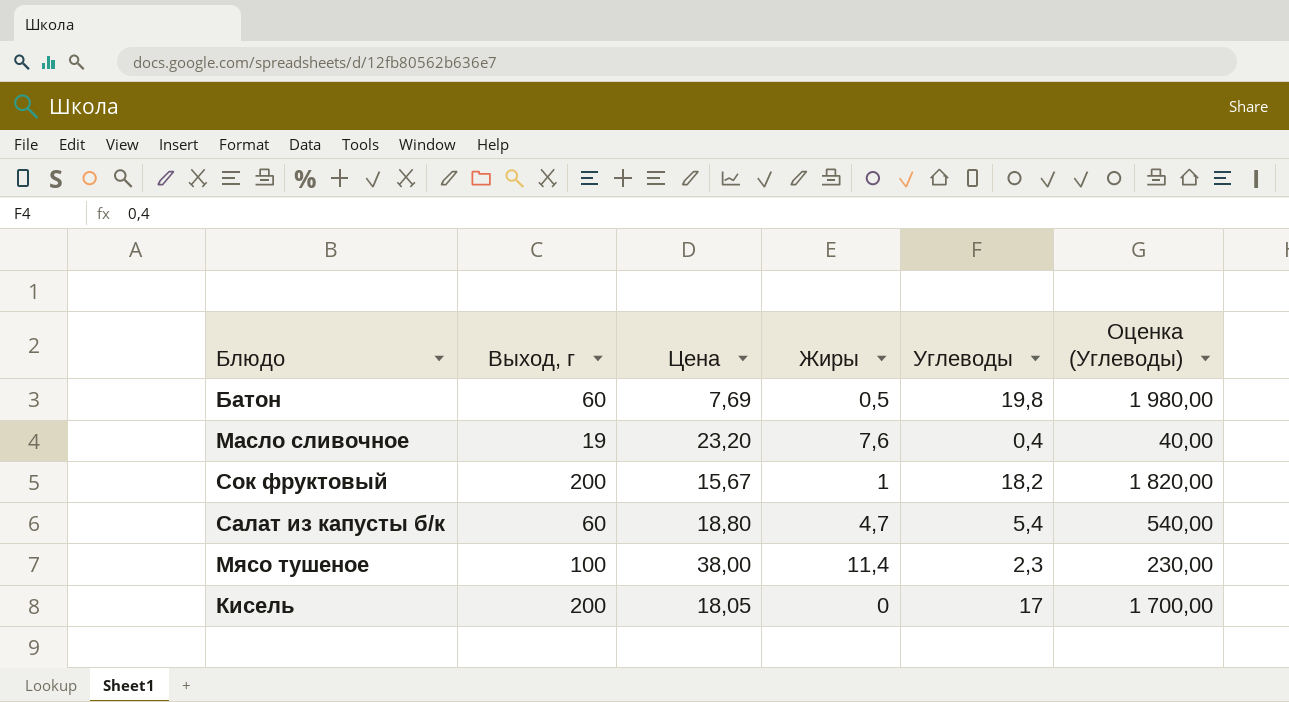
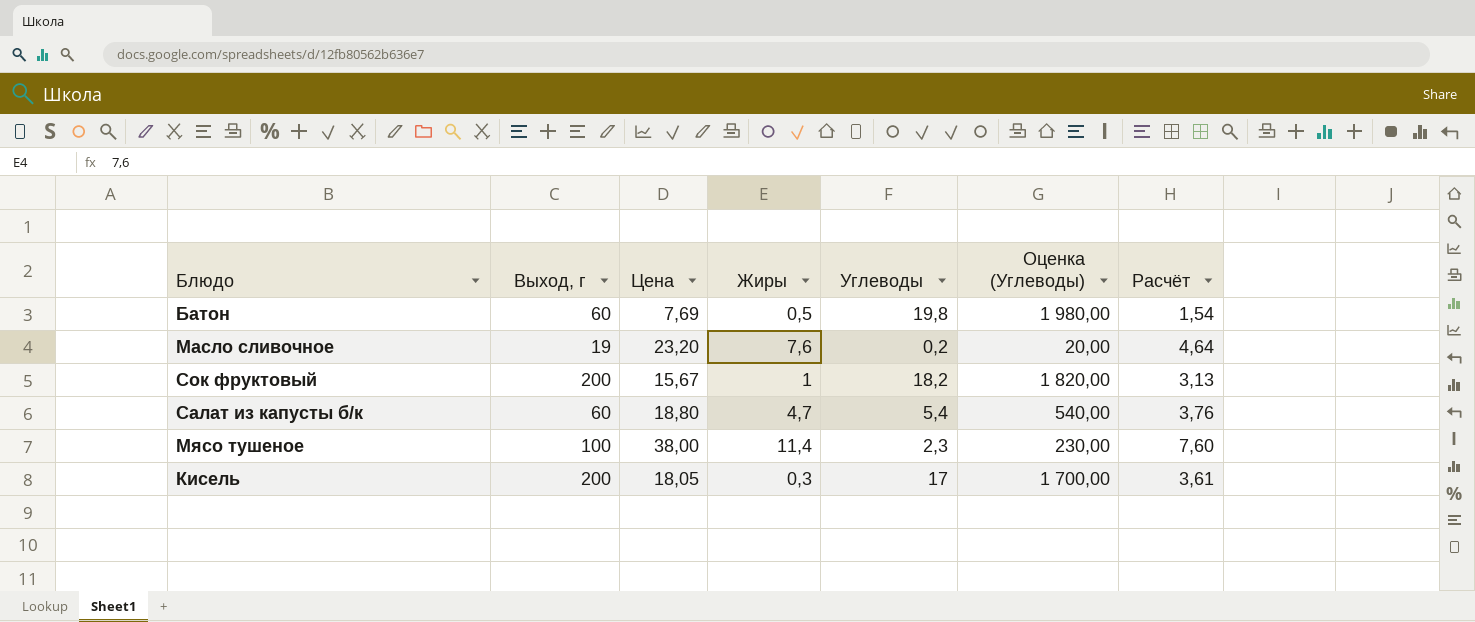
column Расчёт | formula: none -> [Цена] * 0,2
Масло сливочное | Углеводы: 0,4 -> 0,2
Масло сливочное | Оценка (Углеводы): 40,00 -> 20,00
Кисель | Жиры: 0 -> 0,3

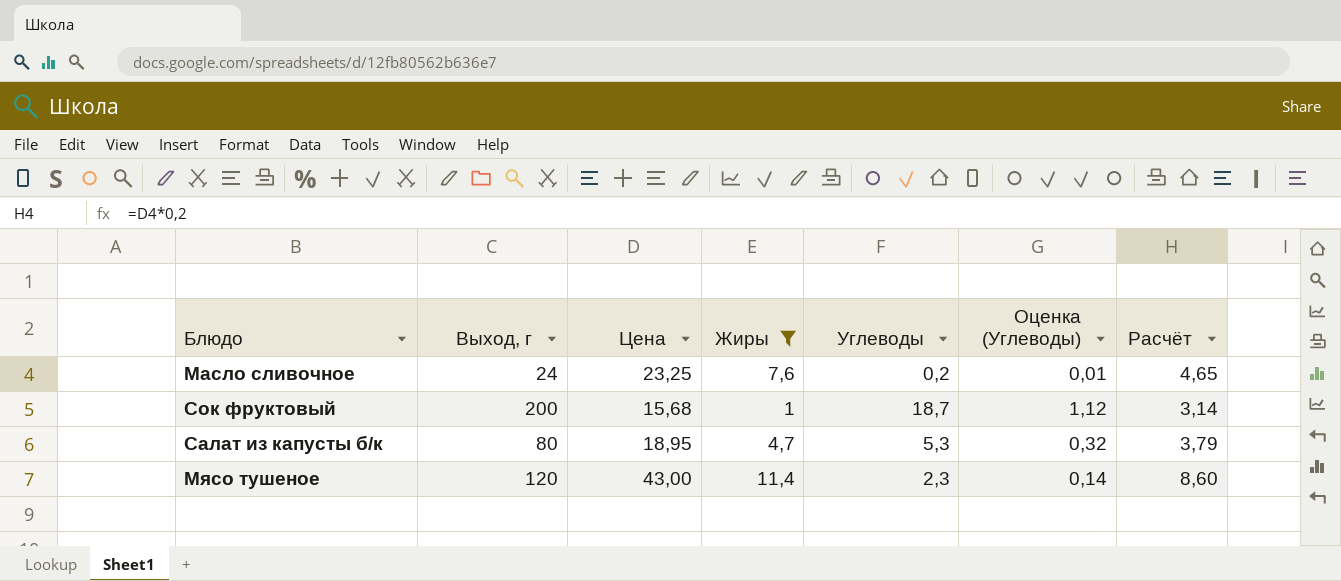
filter: none -> Жиры >= 1
column Оценка (Углеводы) | formula: [Углеводы] * 100 -> [Углеводы] * 0,06
Масло сливочное | Выход, г: 19 -> 24
Масло сливочное | Цена: 23,20 -> 23,25
Масло сливочное | Расчёт: 4,64 -> 4,65
Сок фруктовый | Цена: 15,67 -> 15,68
Сок фруктовый | Углеводы: 18,2 -> 18,7
Сок фруктовый | Расчёт: 3,13 -> 3,14
Салат из капусты б/к | Выход, г: 60 -> 80
Салат из капусты б/к | Цена: 18,80 -> 18,95
Салат из капусты б/к | Углеводы: 5,4 -> 5,3
Салат из капусты б/к | Расчёт: 3,76 -> 3,79
Мясо тушеное | Выход, г: 100 -> 120
Мясо тушеное | Цена: 38,00 -> 43,00
Мясо тушеное | Расчёт: 7,60 -> 8,60

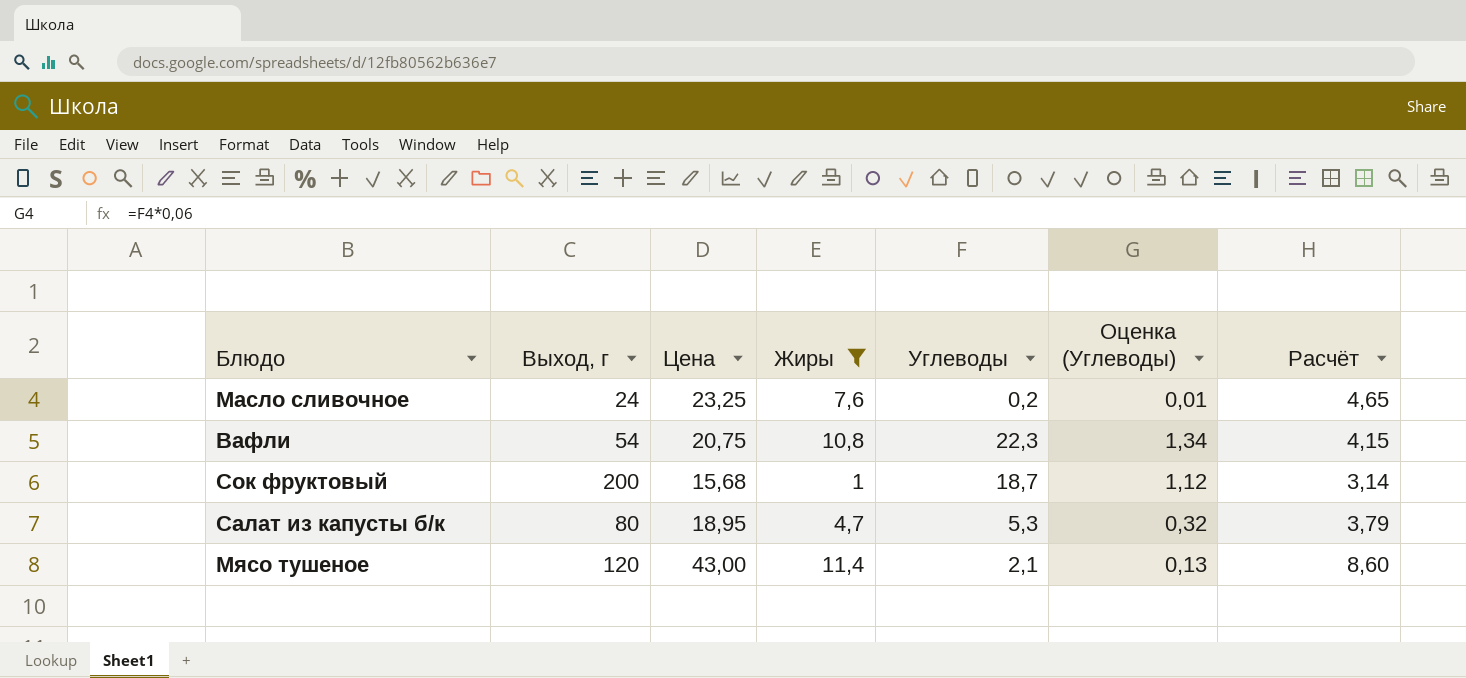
row Вафли: none -> 54 | 20,75 | 10,8 | 22,3 | 1,34 | 4,15
Мясо тушеное | Углеводы: 2,3 -> 2,1
Мясо тушеное | Оценка (Углеводы): 0,14 -> 0,13

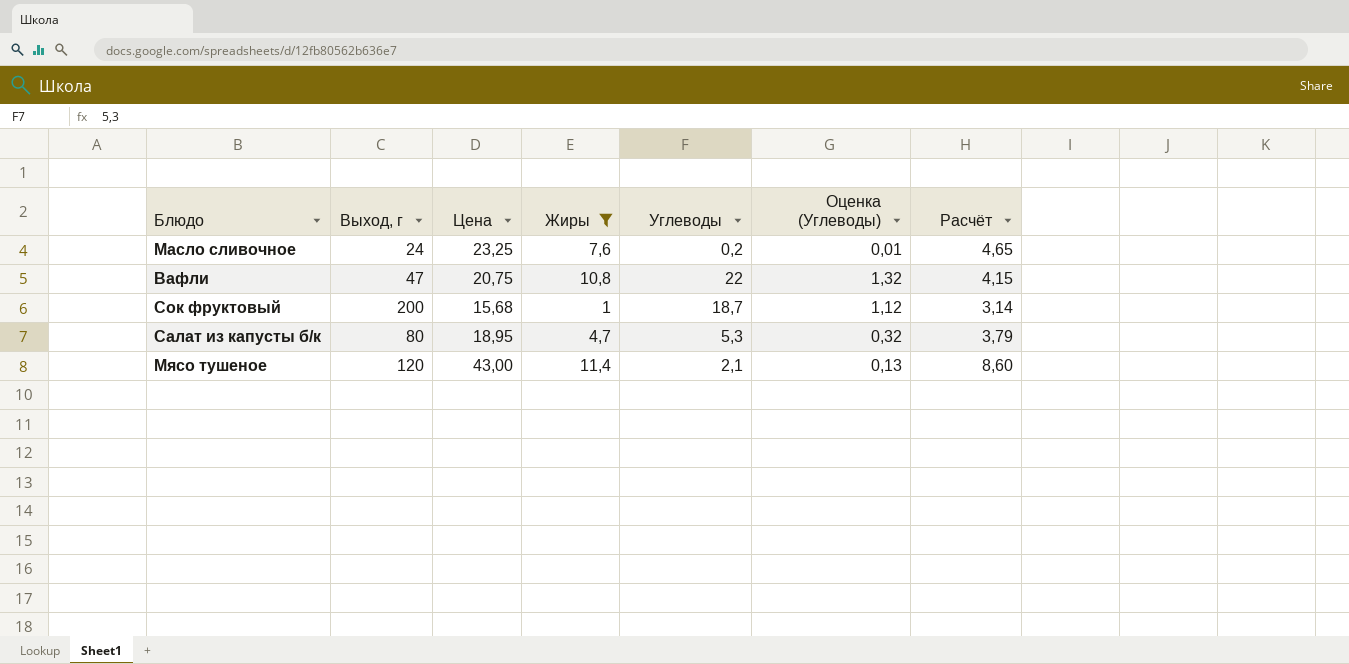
Вафли | Выход, г: 54 -> 47
Вафли | Углеводы: 22,3 -> 22
Вафли | Оценка (Углеводы): 1,34 -> 1,32

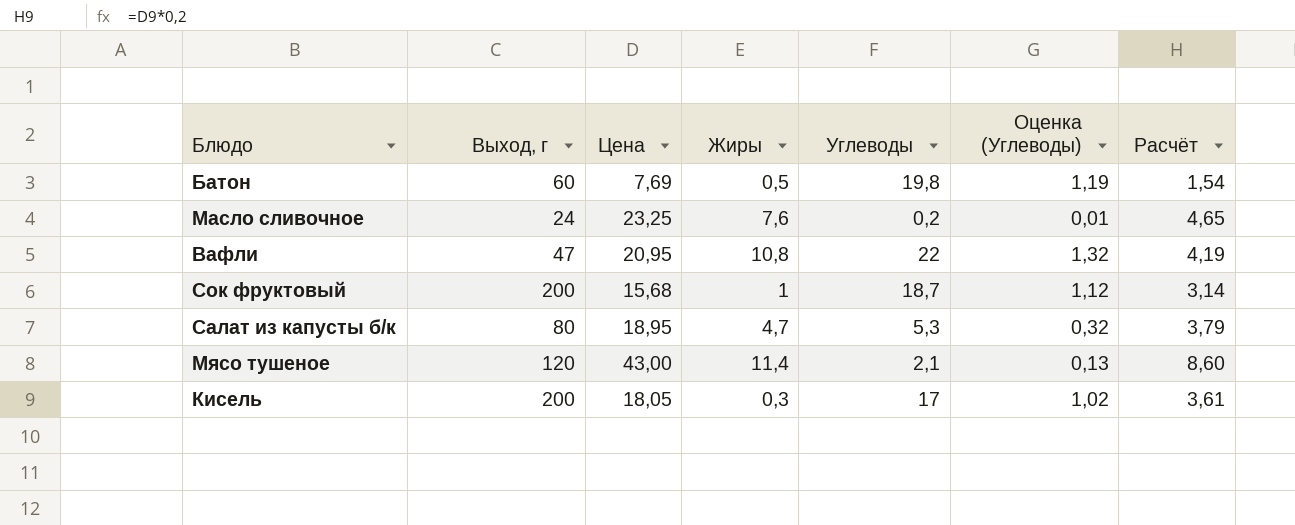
filter: Жиры >= 1 -> none
Вафли | Цена: 20,75 -> 20,95
Вафли | Расчёт: 4,15 -> 4,19

